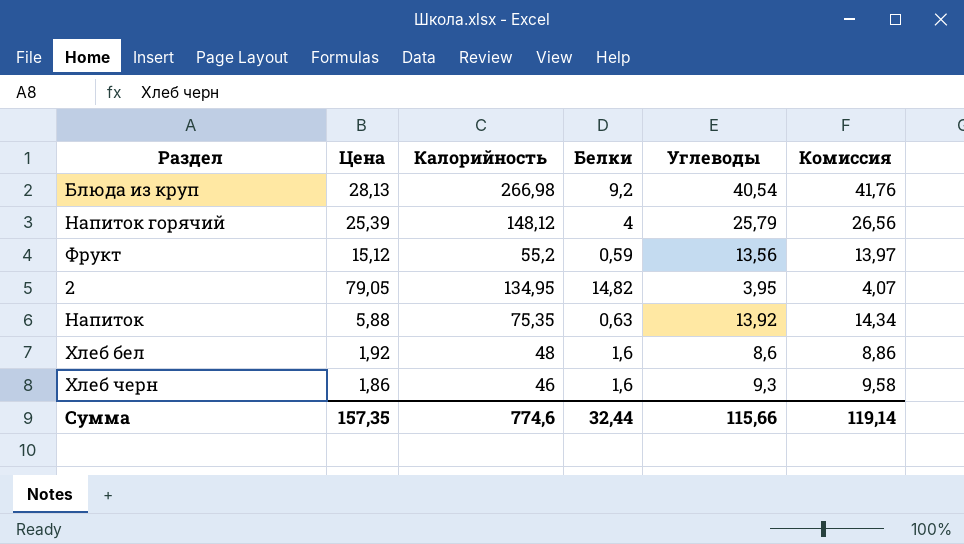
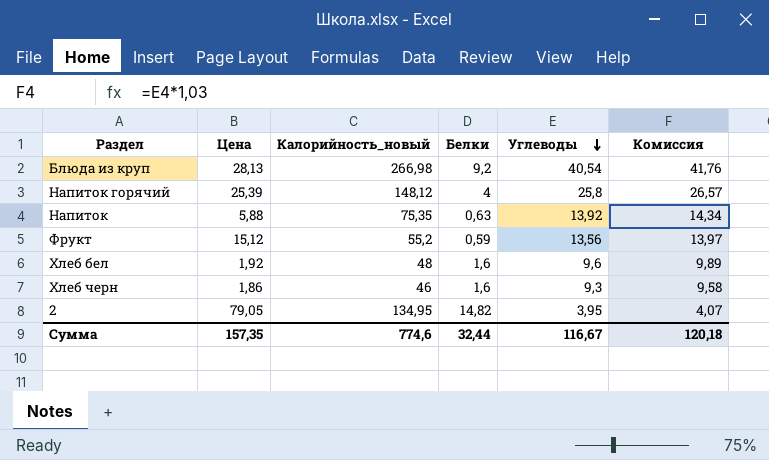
row order: none -> Углеводы descending
column name: Калорийность -> Калорийность_новый
Напиток горячий | Углеводы: 25,79 -> 25,8
Напиток горячий | Комиссия: 26,56 -> 26,57
Хлеб бел | Углеводы: 8,6 -> 9,6
Хлеб бел | Комиссия: 8,86 -> 9,89
Сумма | Углеводы: 115,66 -> 116,67
Сумма | Комиссия: 119,14 -> 120,18

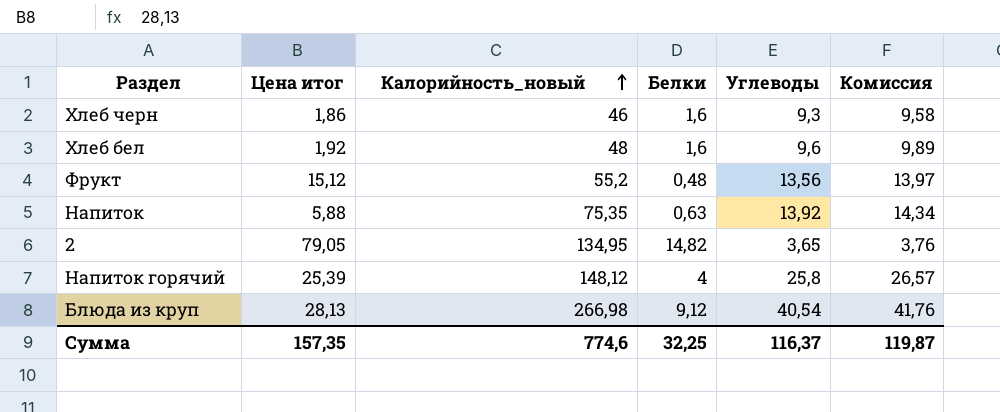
row order: Углеводы descending -> Калорийность_новый ascending
column name: Цена -> Цена итог
Фрукт | Белки: 0,59 -> 0,48
2 | Углеводы: 3,95 -> 3,65
2 | Комиссия: 4,07 -> 3,76
Блюда из круп | Белки: 9,2 -> 9,12
Сумма | Белки: 32,44 -> 32,25
Сумма | Углеводы: 116,67 -> 116,37
Сумма | Комиссия: 120,18 -> 119,87

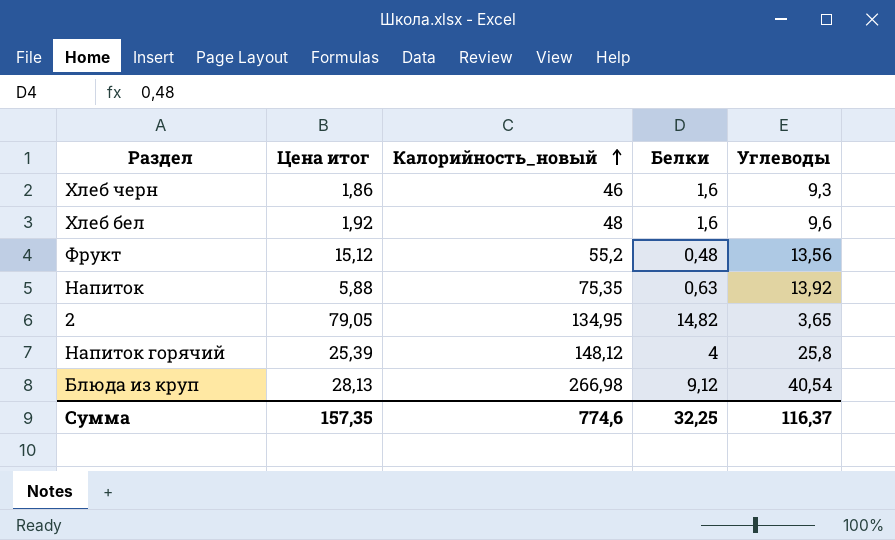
column Комиссия | formula: [Углеводы] * 1,03 -> none

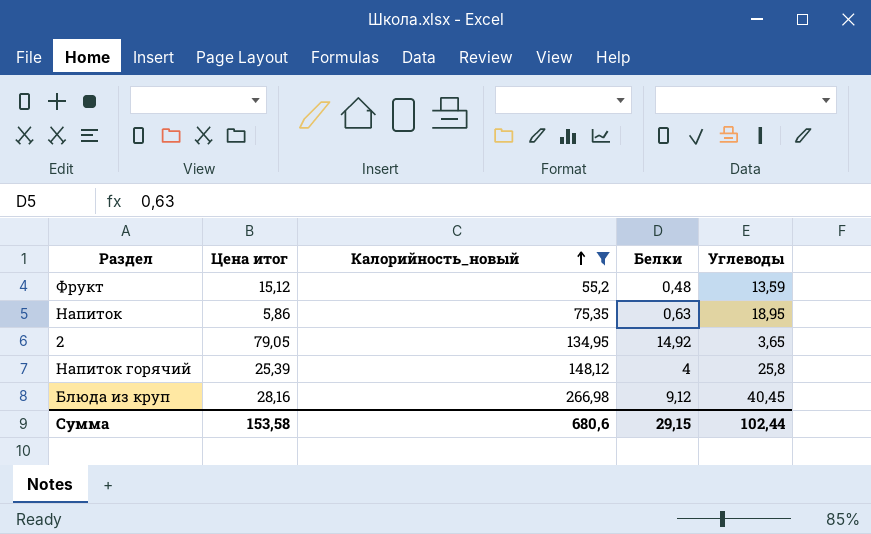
filter: none -> Калорийность_новый >= 55,2
Фрукт | Углеводы: 13,56 -> 13,59
Напиток | Цена итог: 5,88 -> 5,86
Напиток | Углеводы: 13,92 -> 18,95
2 | Белки: 14,82 -> 14,92
Блюда из круп | Цена итог: 28,13 -> 28,16
Блюда из круп | Углеводы: 40,54 -> 40,45
Сумма | Цена итог: 157,35 -> 153,58
Сумма | Калорийность_новый: 774,6 -> 680,6
Сумма | Белки: 32,25 -> 29,15
Сумма | Углеводы: 116,37 -> 102,44

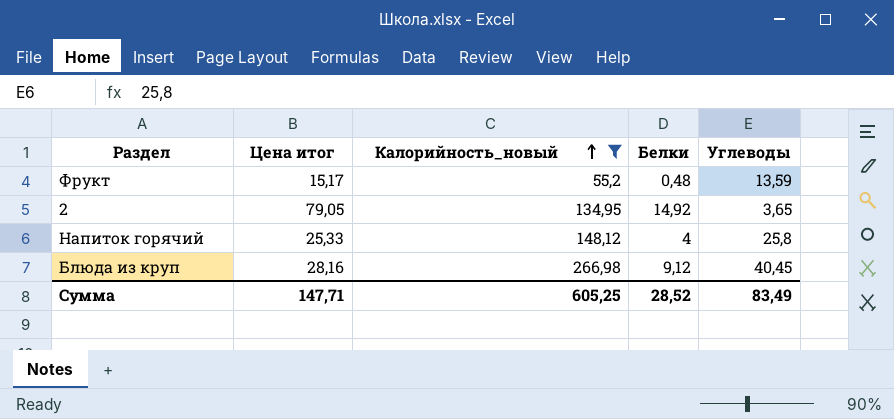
row Напиток: 5,86 | 75,35 | 0,63 | 18,95 -> none
Фрукт | Цена итог: 15,12 -> 15,17
Напиток горячий | Цена итог: 25,39 -> 25,33
Сумма | Цена итог: 153,58 -> 147,71
Сумма | Калорийность_новый: 680,6 -> 605,25
Сумма | Белки: 29,15 -> 28,52
Сумма | Углеводы: 102,44 -> 83,49

